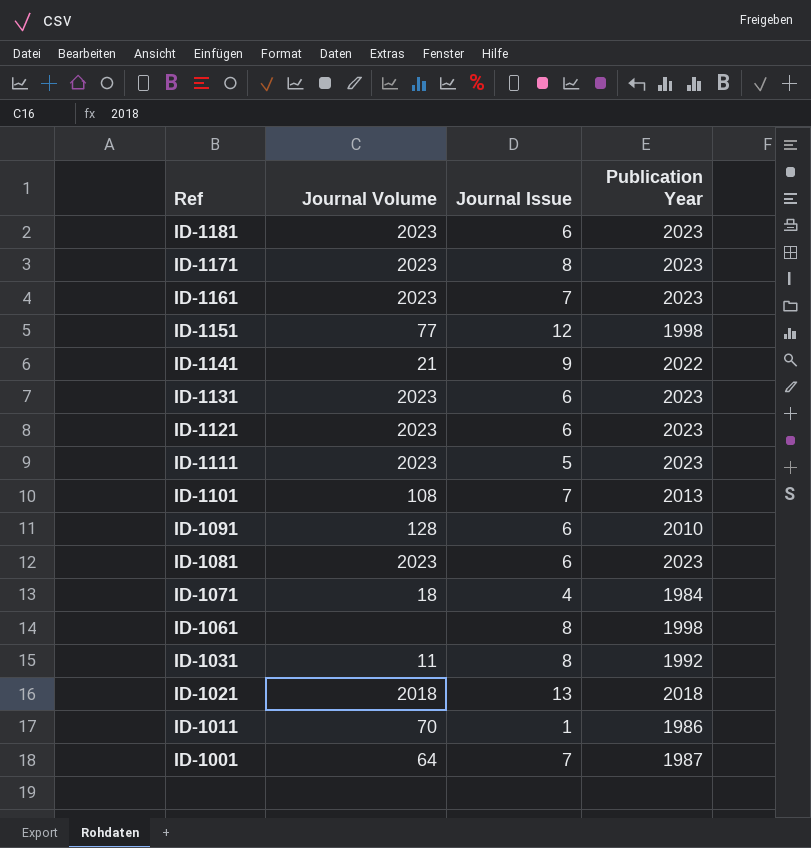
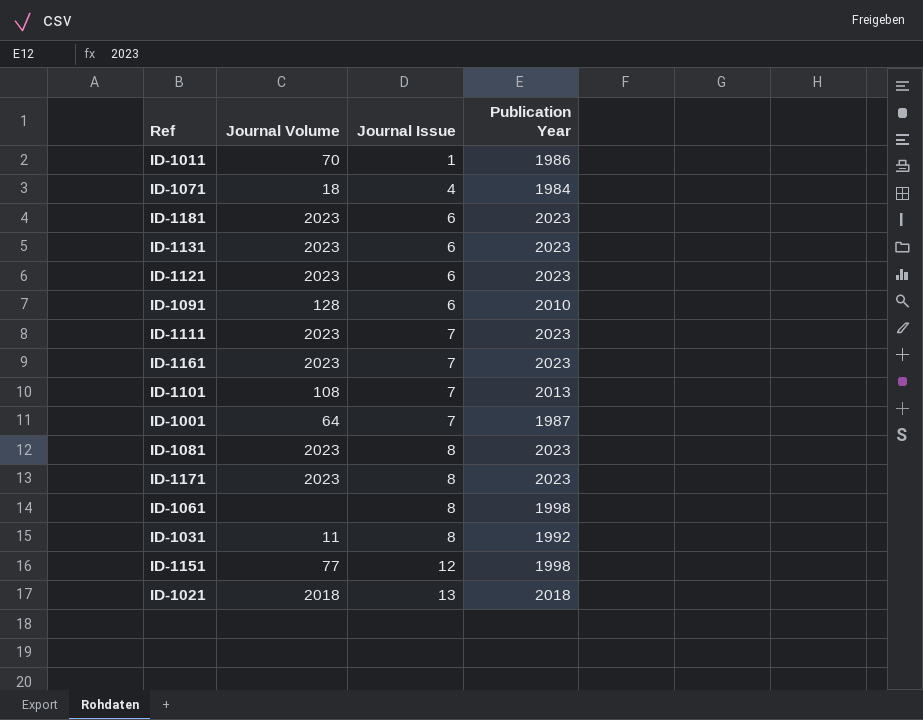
row order: Ref descending -> Journal Issue ascending
row ID-1141: 21 | 9 | 2022 -> none
ID-1111 | Journal Issue: 5 -> 7
ID-1081 | Journal Issue: 6 -> 8

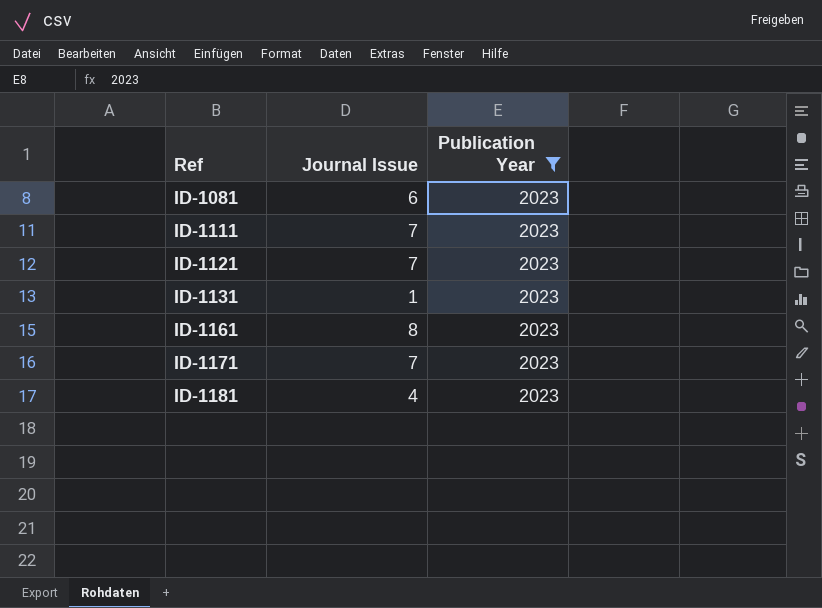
filter: none -> Publication Year = 2023
row order: Journal Issue ascending -> Ref ascending
column Journal Volume | position: 2 -> none
ID-1081 | Journal Issue: 8 -> 6
ID-1121 | Journal Issue: 6 -> 7
ID-1131 | Journal Issue: 6 -> 1
ID-1161 | Journal Issue: 7 -> 8
ID-1171 | Journal Issue: 8 -> 7
ID-1181 | Journal Issue: 6 -> 4

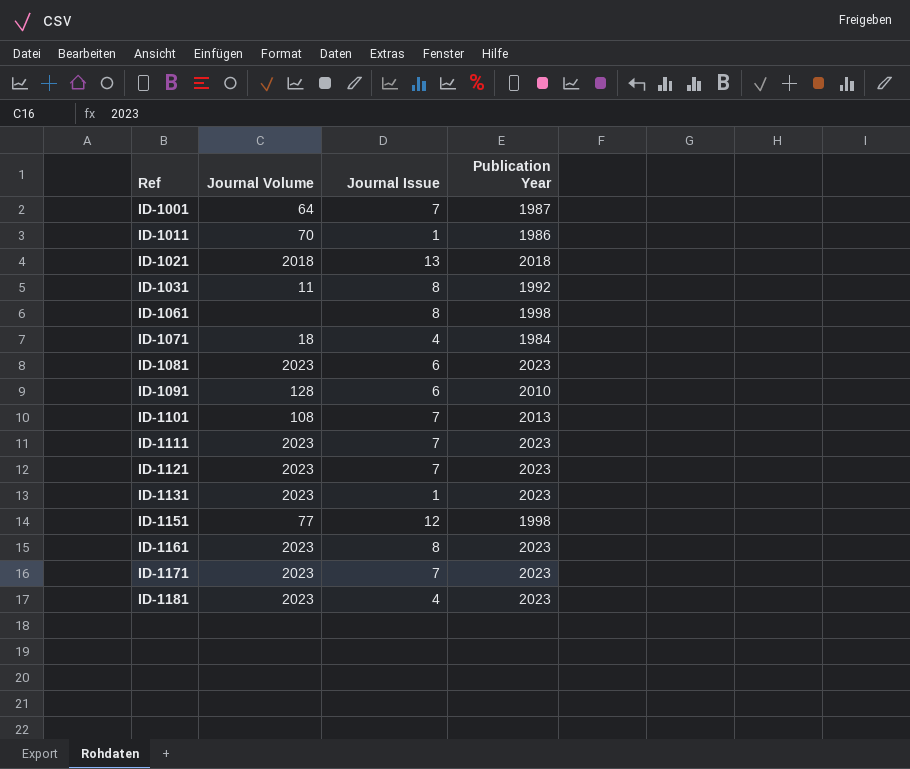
filter: Publication Year = 2023 -> none
column Journal Volume | position: none -> 2

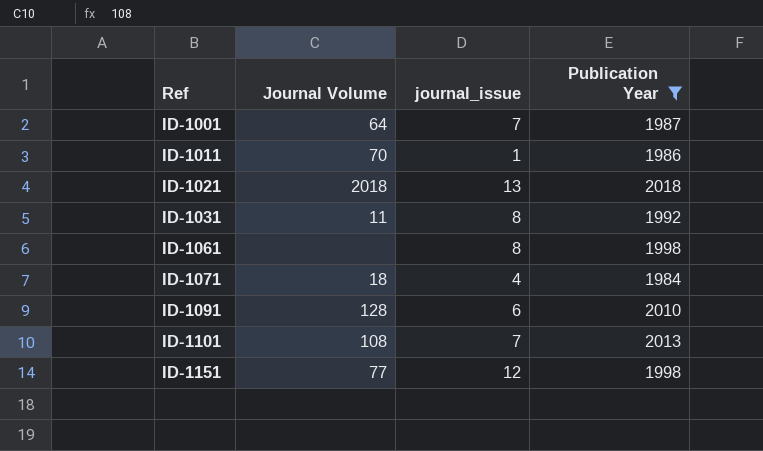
filter: none -> Publication Year != 2023
column name: Journal Issue -> journal_issue

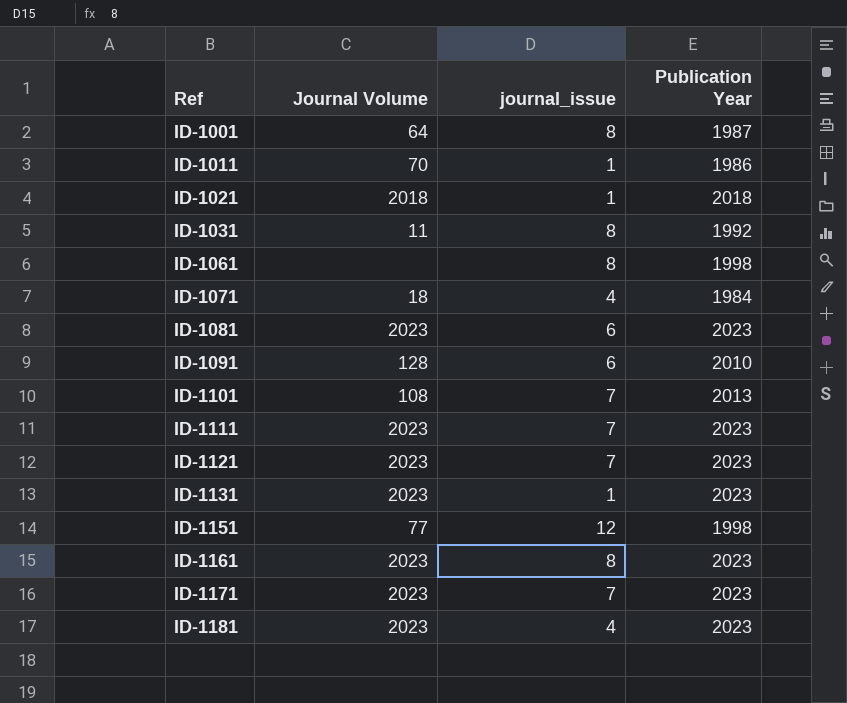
filter: Publication Year != 2023 -> none
ID-1001 | journal_issue: 7 -> 8
ID-1021 | journal_issue: 13 -> 1

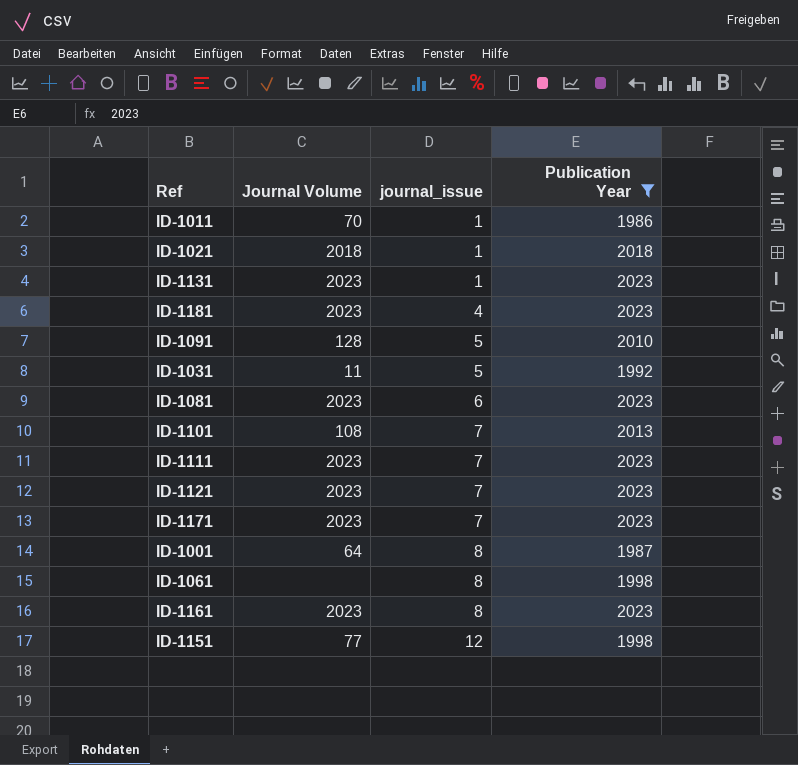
filter: none -> Publication Year != 1984
row order: Ref ascending -> journal_issue ascending
ID-1091 | journal_issue: 6 -> 5
ID-1031 | journal_issue: 8 -> 5

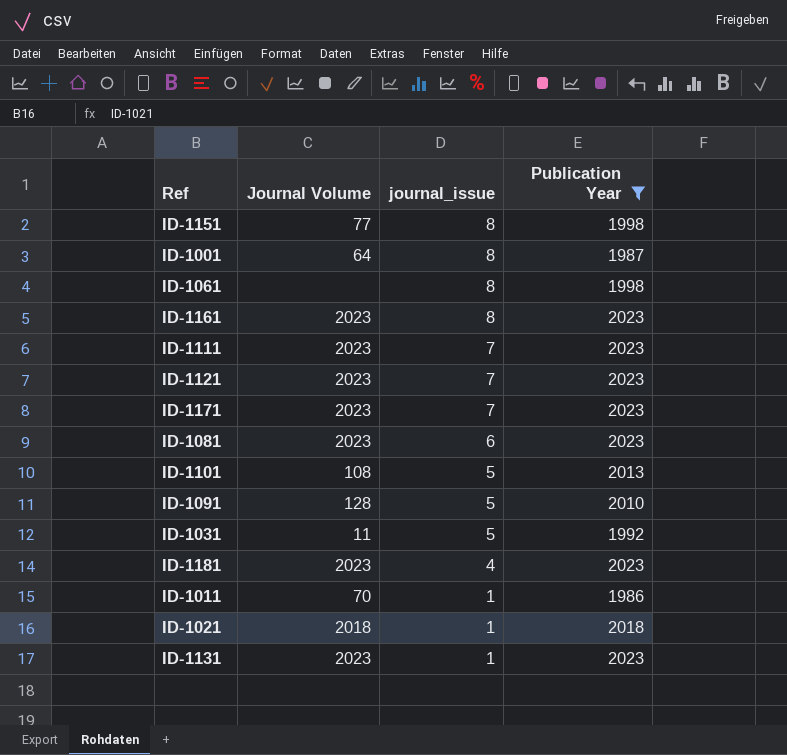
row order: journal_issue ascending -> journal_issue descending
ID-1151 | journal_issue: 12 -> 8
ID-1101 | journal_issue: 7 -> 5

